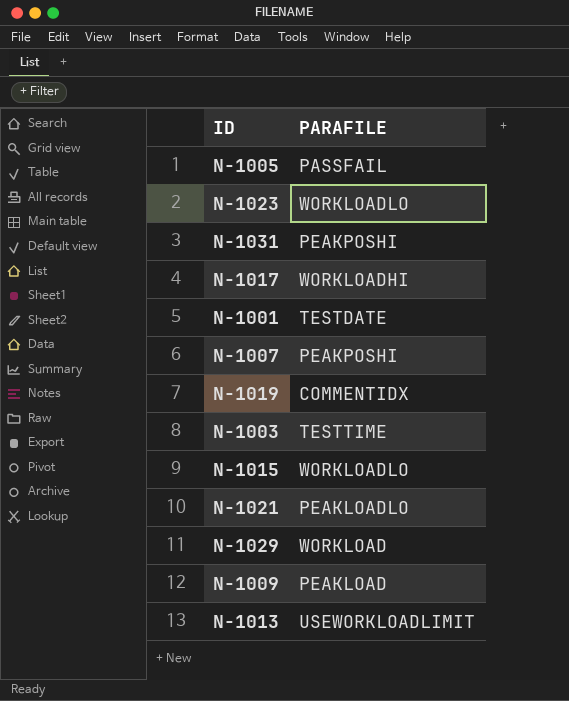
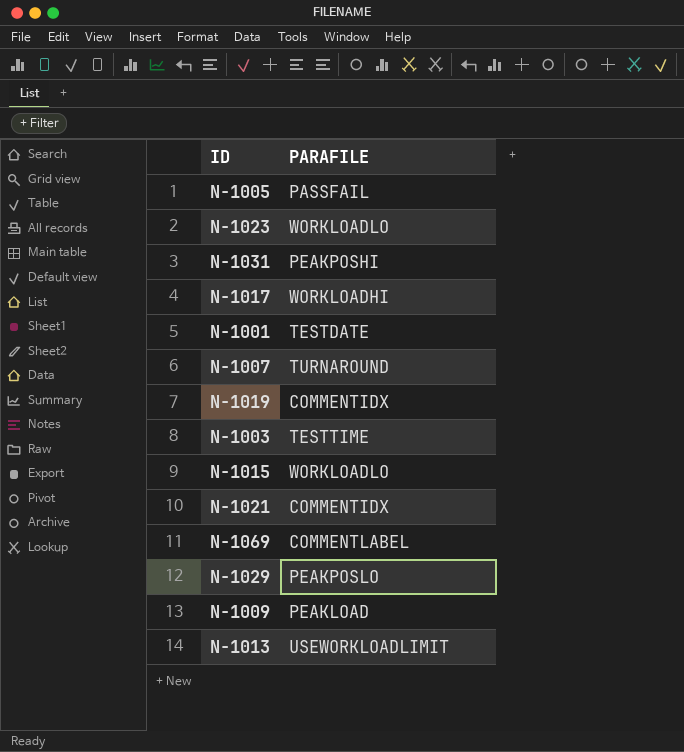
N-1007 | PARAFILE: PEAKPOSHI -> TURNAROUND
N-1021 | PARAFILE: PEAKLOADLO -> COMMENTIDX
row N-1069: none -> COMMENTLABEL
N-1029 | PARAFILE: WORKLOAD -> PEAKPOSLO

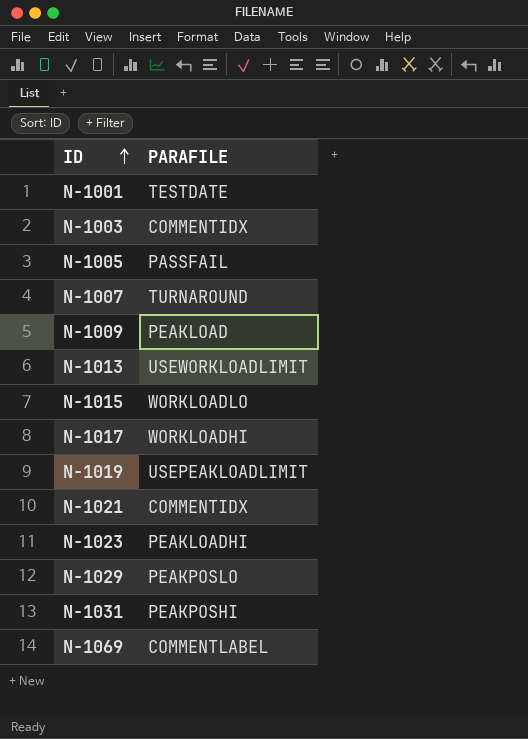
row order: none -> ID ascending
N-1003 | PARAFILE: TESTTIME -> COMMENTIDX
N-1019 | PARAFILE: COMMENTIDX -> USEPEAKLOADLIMIT
N-1023 | PARAFILE: WORKLOADLO -> PEAKLOADHI

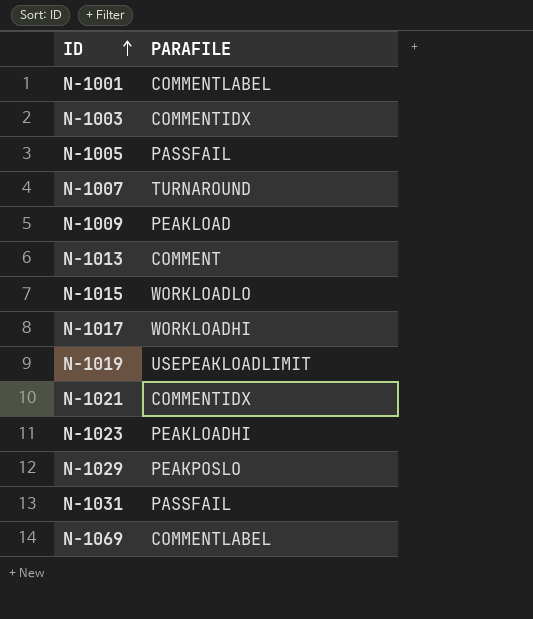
N-1001 | PARAFILE: TESTDATE -> COMMENTLABEL
N-1013 | PARAFILE: USEWORKLOADLIMIT -> COMMENT
N-1031 | PARAFILE: PEAKPOSHI -> PASSFAIL

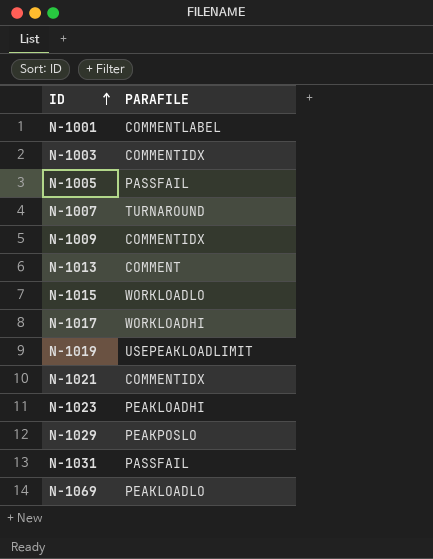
N-1009 | PARAFILE: PEAKLOAD -> COMMENTIDX
N-1069 | PARAFILE: COMMENTLABEL -> PEAKLOADLO

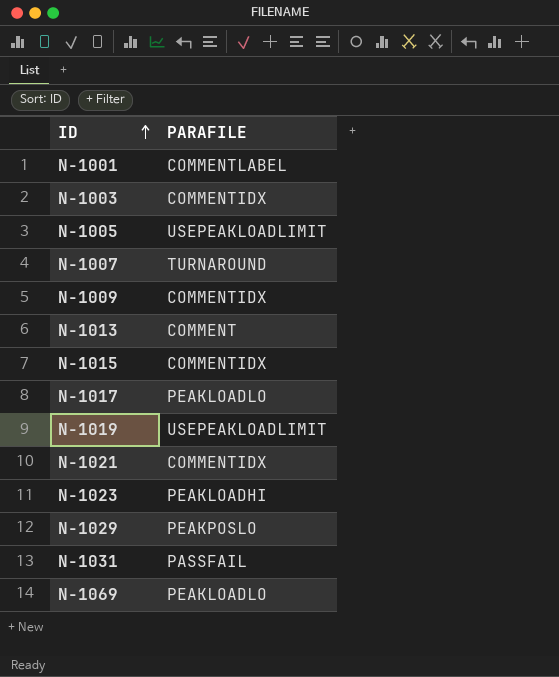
N-1005 | PARAFILE: PASSFAIL -> USEPEAKLOADLIMIT
N-1015 | PARAFILE: WORKLOADLO -> COMMENTIDX
N-1017 | PARAFILE: WORKLOADHI -> PEAKLOADLO

